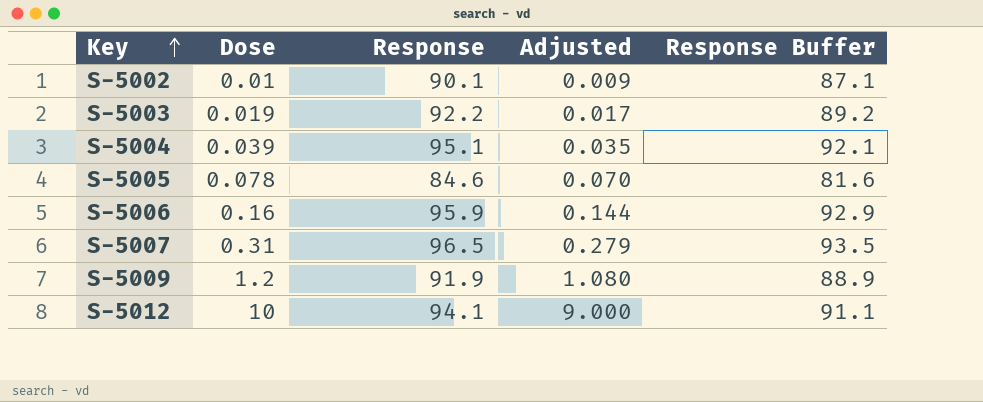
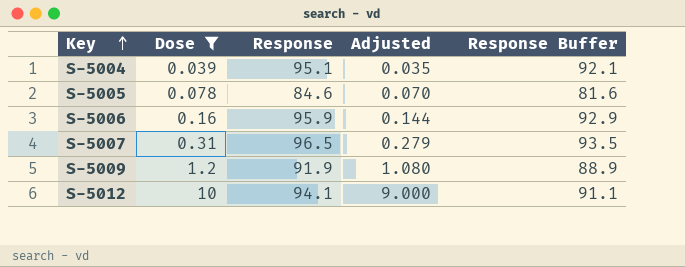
filter: none -> Dose >= 0.039

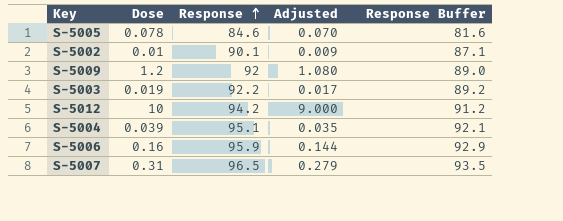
filter: Dose >= 0.039 -> none
row order: Key ascending -> Response ascending
S-5009 | Response: 91.9 -> 92
S-5009 | Response Buffer: 88.9 -> 89.0
S-5012 | Response: 94.1 -> 94.2
S-5012 | Response Buffer: 91.1 -> 91.2

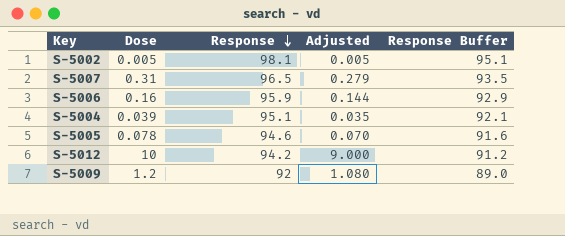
row order: Response ascending -> Response descending
row S-5003: 0.019 | 92.2 | 0.017 | 89.2 -> none
S-5002 | Dose: 0.01 -> 0.005
S-5002 | Response: 90.1 -> 98.1
S-5002 | Adjusted: 0.009 -> 0.005
S-5002 | Response Buffer: 87.1 -> 95.1
S-5005 | Response: 84.6 -> 94.6
S-5005 | Response Buffer: 81.6 -> 91.6

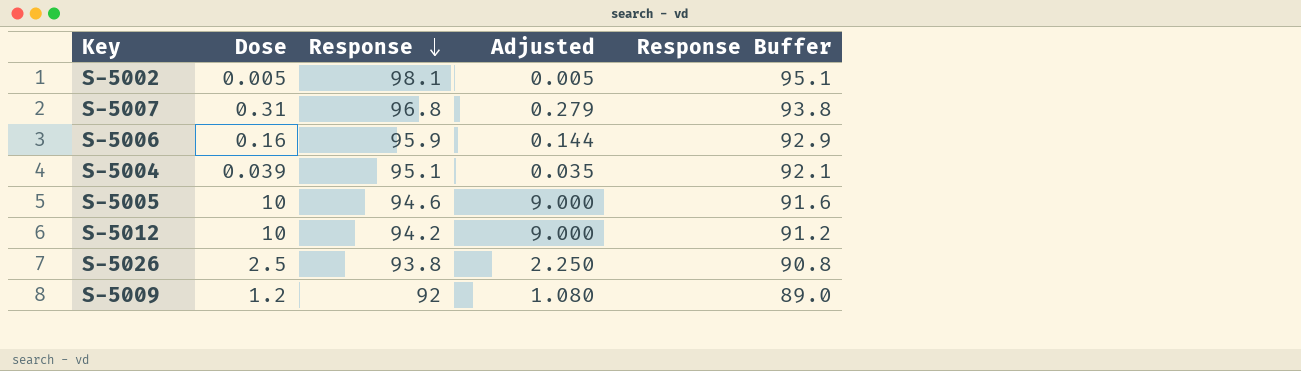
S-5007 | Response: 96.5 -> 96.8
S-5007 | Response Buffer: 93.5 -> 93.8
S-5005 | Dose: 0.078 -> 10
S-5005 | Adjusted: 0.070 -> 9.000
row S-5026: none -> 2.5 | 93.8 | 2.250 | 90.8

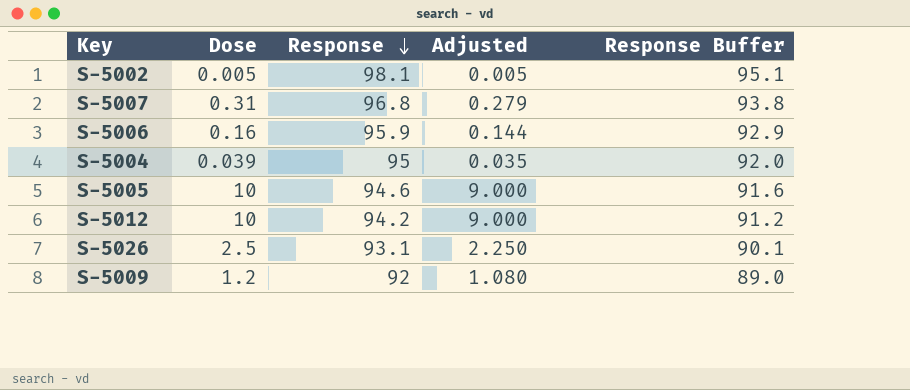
S-5004 | Response: 95.1 -> 95
S-5004 | Response Buffer: 92.1 -> 92.0
S-5026 | Response: 93.8 -> 93.1
S-5026 | Response Buffer: 90.8 -> 90.1

